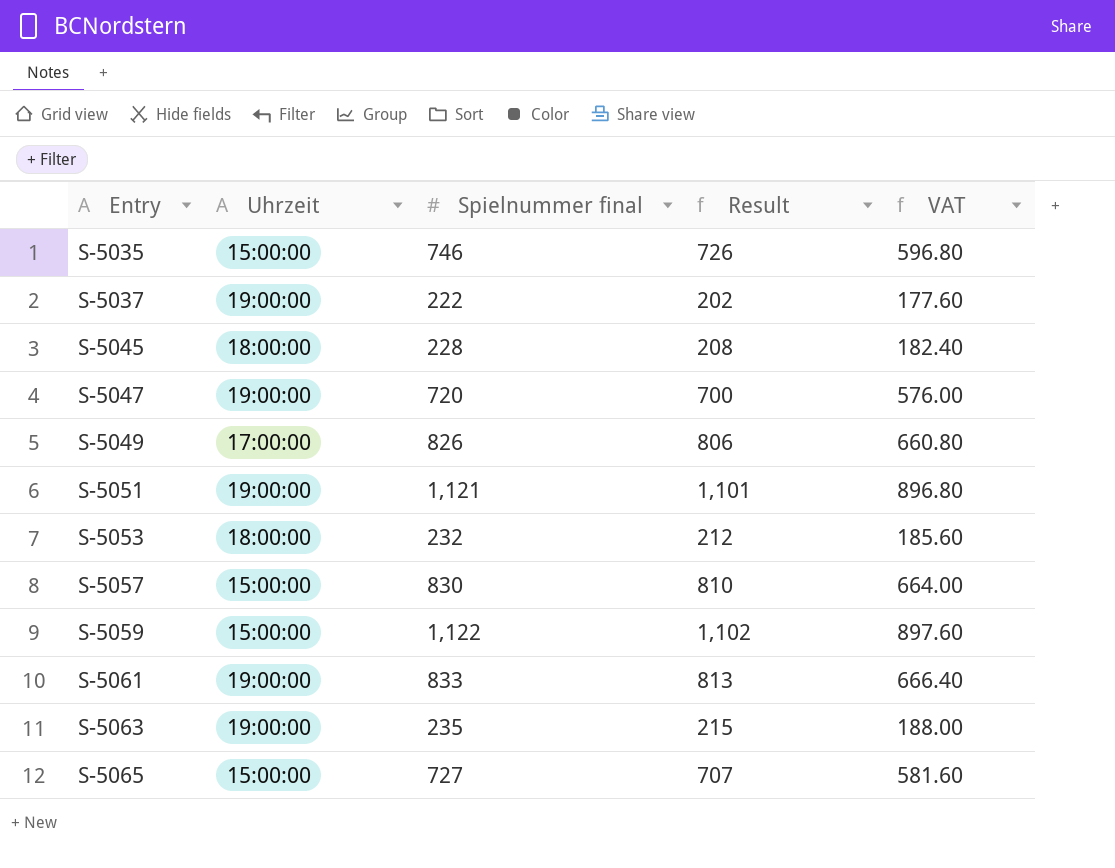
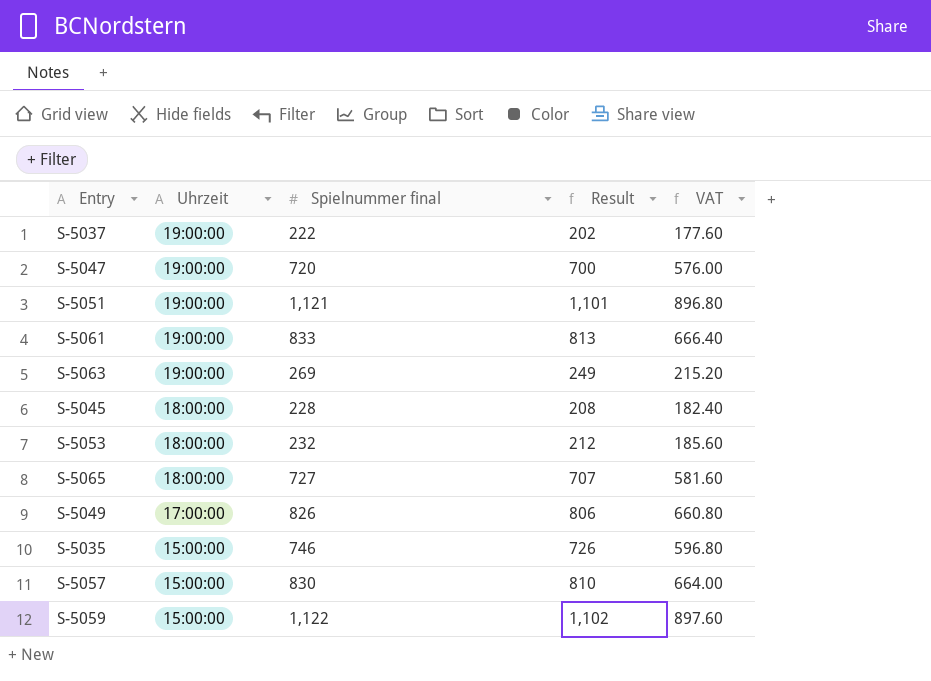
row order: Entry ascending -> Uhrzeit descending
S-5063 | Spielnummer final: 235 -> 269
S-5063 | Result: 215 -> 249
S-5063 | VAT: 188.00 -> 215.20
S-5065 | Uhrzeit: 15:00:00 -> 18:00:00

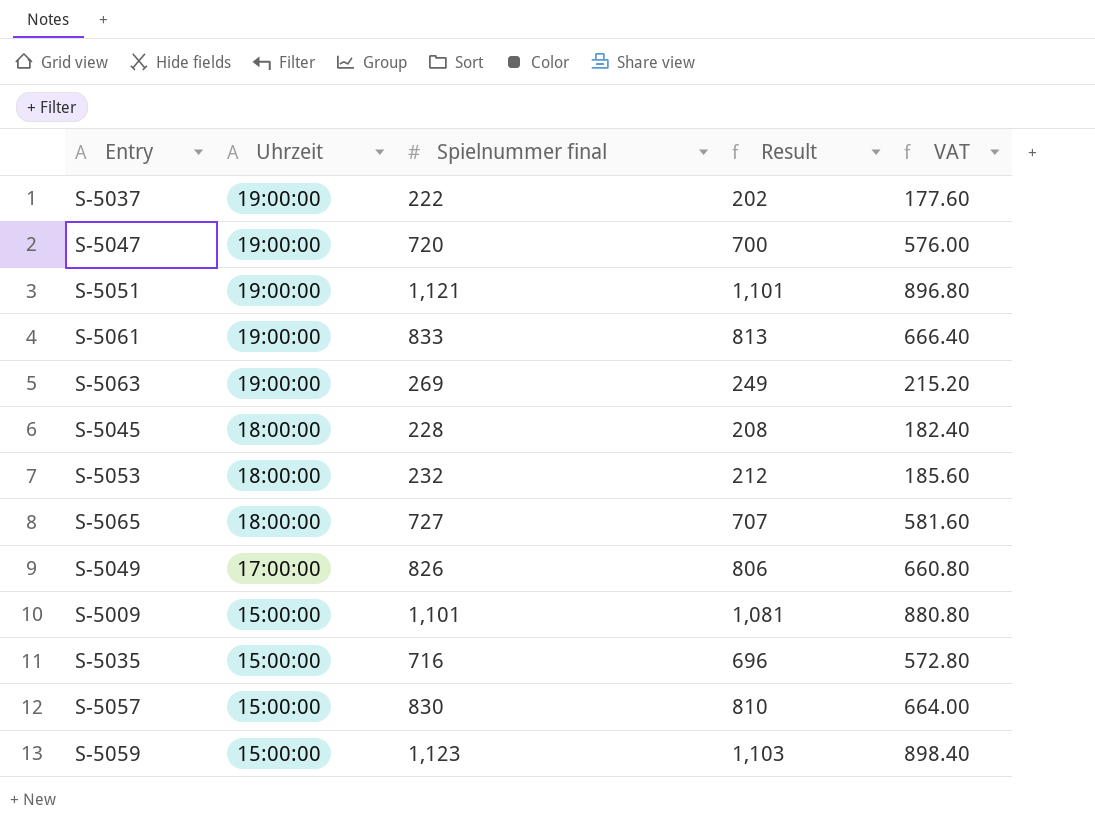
row S-5009: none -> 15:00:00 | 1,101 | 1,081 | 880.80
S-5035 | Spielnummer final: 746 -> 716
S-5035 | Result: 726 -> 696
S-5035 | VAT: 596.80 -> 572.80
S-5059 | Spielnummer final: 1,122 -> 1,123
S-5059 | Result: 1,102 -> 1,103
S-5059 | VAT: 897.60 -> 898.40

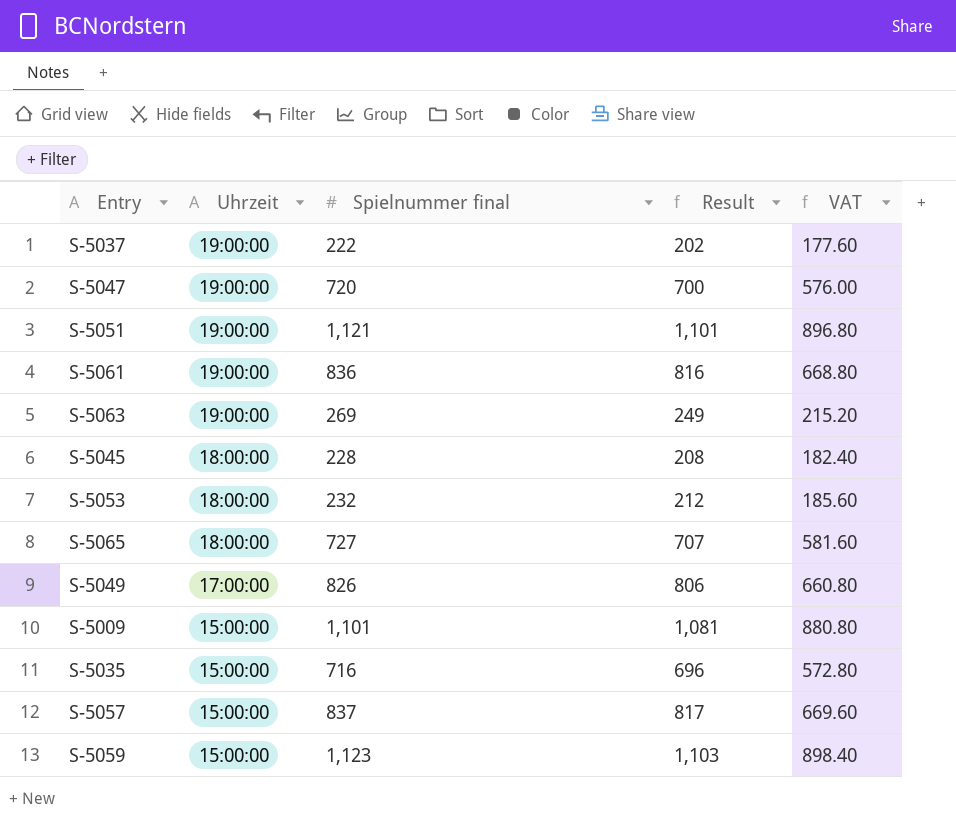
S-5061 | Spielnummer final: 833 -> 836
S-5061 | Result: 813 -> 816
S-5061 | VAT: 666.40 -> 668.80
S-5057 | Spielnummer final: 830 -> 837
S-5057 | Result: 810 -> 817
S-5057 | VAT: 664.00 -> 669.60

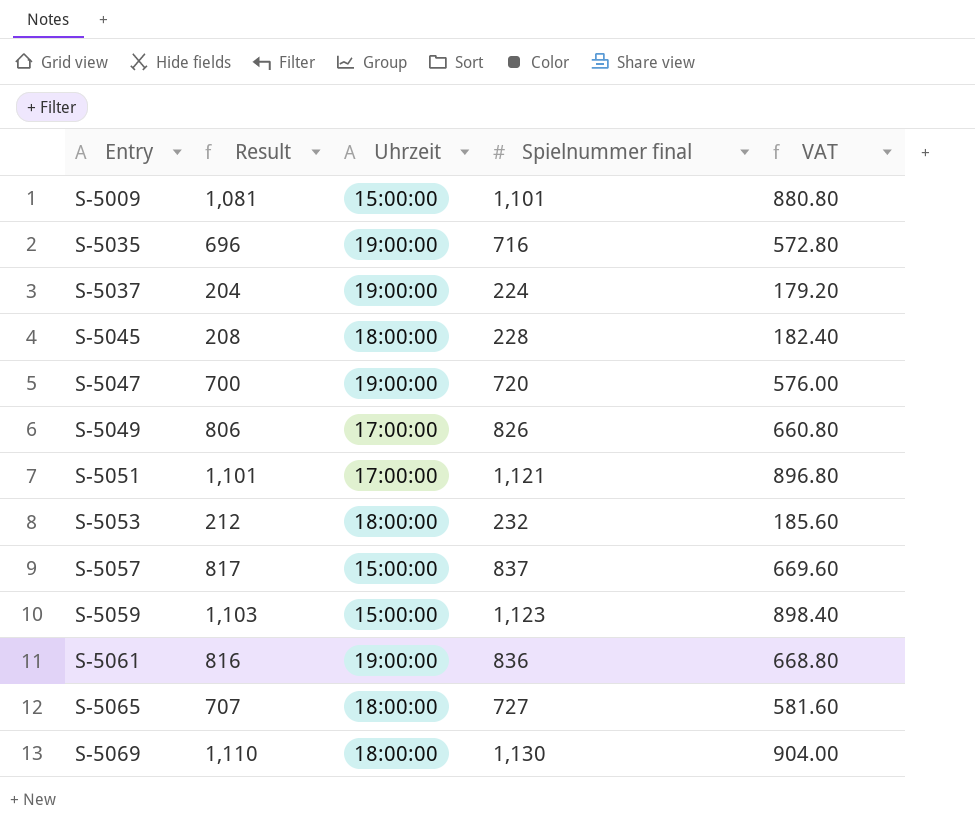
row order: Uhrzeit descending -> Entry ascending
column Result | position: 4 -> 2
row S-5063: 19:00:00 | 269 | 249 | 215.20 -> none
S-5035 | Uhrzeit: 15:00:00 -> 19:00:00
S-5037 | Result: 202 -> 204
S-5037 | Spielnummer final: 222 -> 224
S-5037 | VAT: 177.60 -> 179.20
S-5051 | Uhrzeit: 19:00:00 -> 17:00:00
row S-5069: none -> 1,110 | 18:00:00 | 1,130 | 904.00

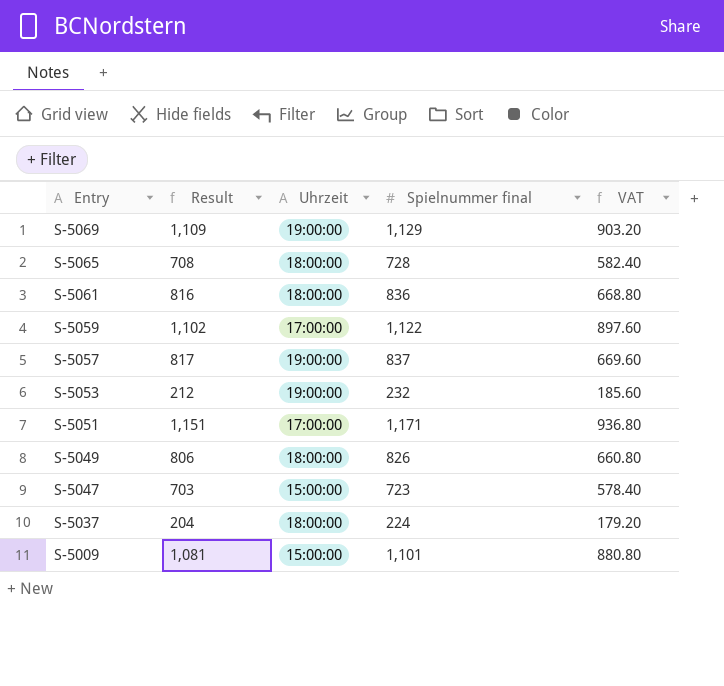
row order: Entry ascending -> Entry descending
row S-5035: 696 | 19:00:00 | 716 | 572.80 -> none
row S-5045: 208 | 18:00:00 | 228 | 182.40 -> none
S-5069 | Result: 1,110 -> 1,109
S-5069 | Uhrzeit: 18:00:00 -> 19:00:00
S-5069 | Spielnummer final: 1,130 -> 1,129
S-5069 | VAT: 904.00 -> 903.20
S-5065 | Result: 707 -> 708
S-5065 | Spielnummer final: 727 -> 728
S-5065 | VAT: 581.60 -> 582.40
S-5061 | Uhrzeit: 19:00:00 -> 18:00:00
S-5059 | Result: 1,103 -> 1,102
S-5059 | Uhrzeit: 15:00:00 -> 17:00:00
S-5059 | Spielnummer final: 1,123 -> 1,122
S-5059 | VAT: 898.40 -> 897.60
S-5057 | Uhrzeit: 15:00:00 -> 19:00:00
S-5053 | Uhrzeit: 18:00:00 -> 19:00:00
S-5051 | Result: 1,101 -> 1,151
S-5051 | Spielnummer final: 1,121 -> 1,171
S-5051 | VAT: 896.80 -> 936.80
S-5049 | Uhrzeit: 17:00:00 -> 18:00:00
S-5047 | Result: 700 -> 703
S-5047 | Uhrzeit: 19:00:00 -> 15:00:00
S-5047 | Spielnummer final: 720 -> 723
S-5047 | VAT: 576.00 -> 578.40
S-5037 | Uhrzeit: 19:00:00 -> 18:00:00

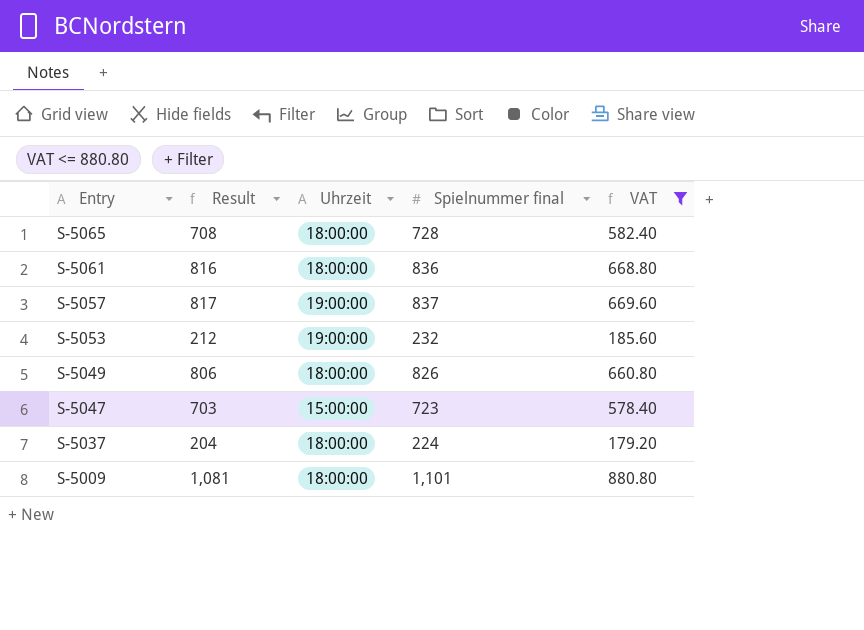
filter: none -> VAT <= 880.80
S-5009 | Uhrzeit: 15:00:00 -> 18:00:00

